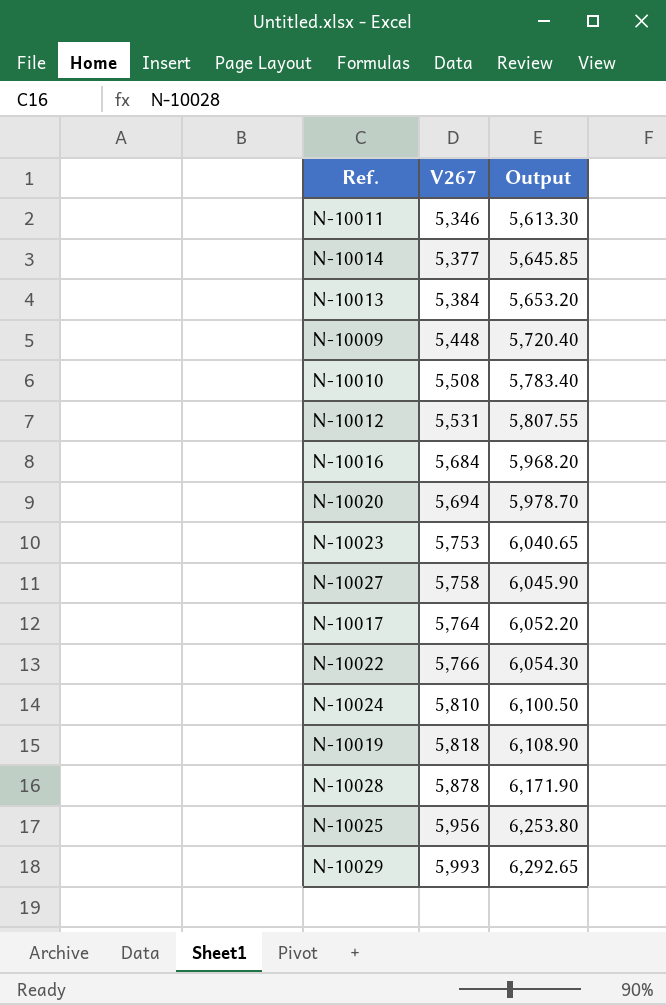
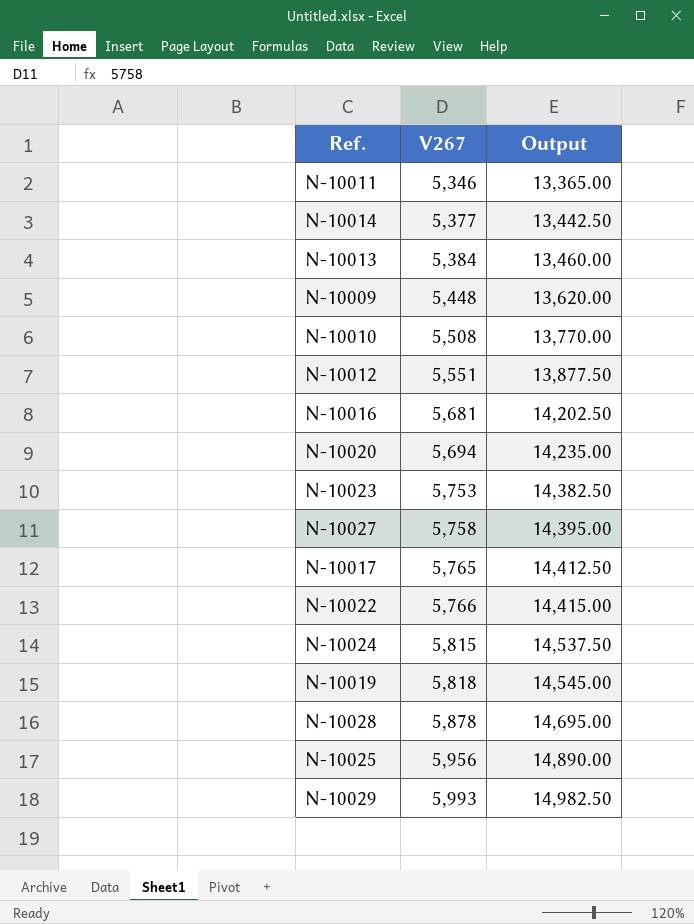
column Output | formula: [V267] * 1.05 -> [V267] * 2.5
N-10012 | V267: 5,531 -> 5,551
N-10016 | V267: 5,684 -> 5,681
N-10017 | V267: 5,764 -> 5,765
N-10024 | V267: 5,810 -> 5,815

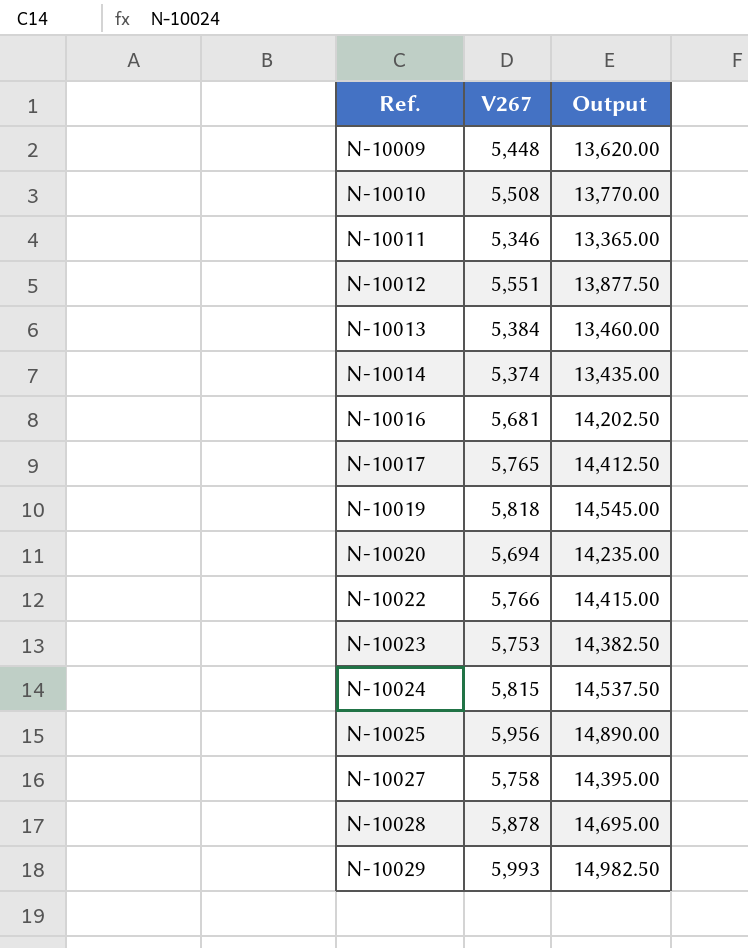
row order: V267 ascending -> Ref. ascending
N-10014 | V267: 5,377 -> 5,374
N-10014 | Output: 13,442.50 -> 13,435.00

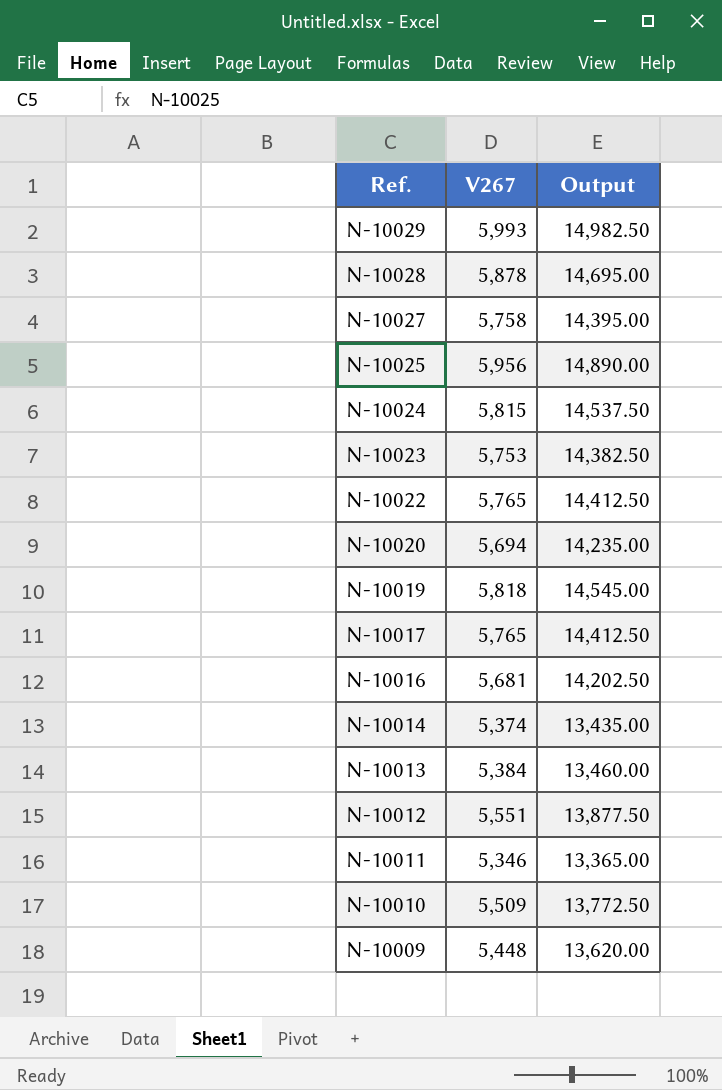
row order: Ref. ascending -> Ref. descending
N-10022 | V267: 5,766 -> 5,765
N-10022 | Output: 14,415.00 -> 14,412.50
N-10010 | V267: 5,508 -> 5,509
N-10010 | Output: 13,770.00 -> 13,772.50

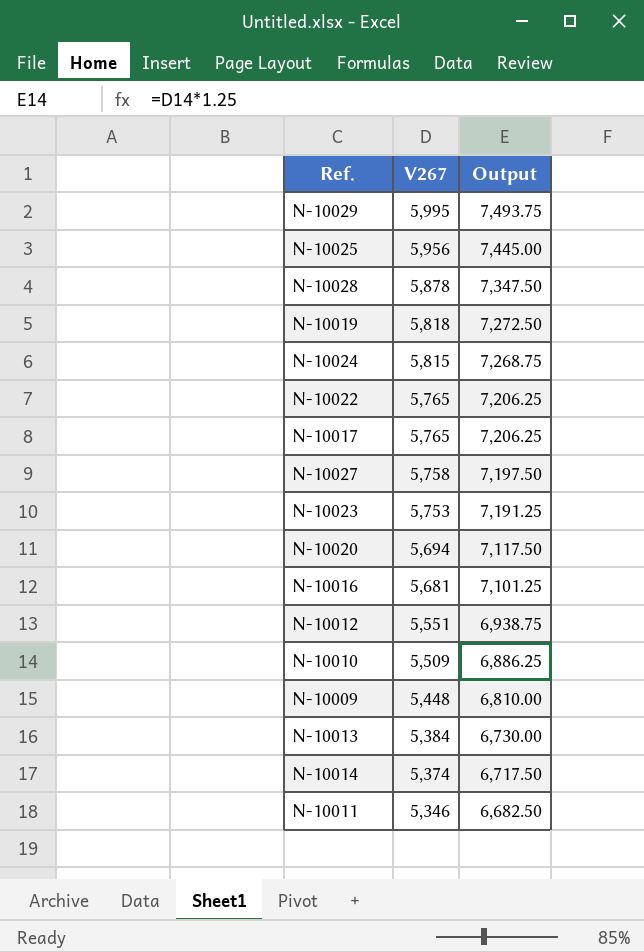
row order: Ref. descending -> V267 descending
column Output | formula: [V267] * 2.5 -> [V267] * 1.25
N-10029 | V267: 5,993 -> 5,995

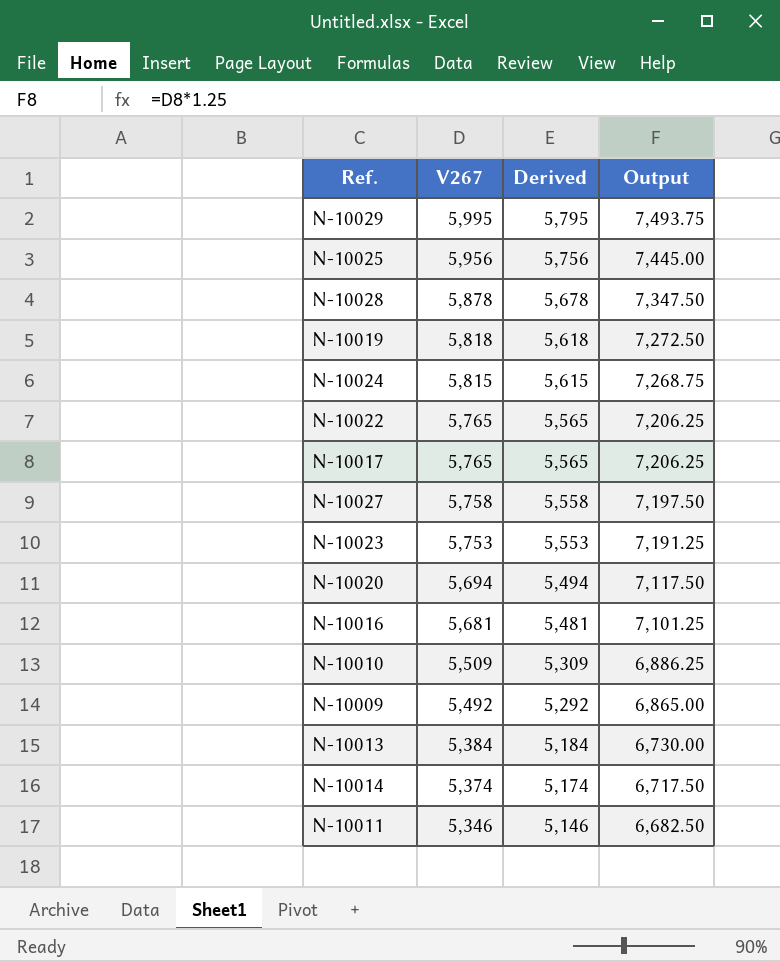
column Derived | formula: none -> [V267] - 200
row N-10012: 5,551 | 6,938.75 -> none
N-10009 | V267: 5,448 -> 5,492
N-10009 | Output: 6,810.00 -> 6,865.00

